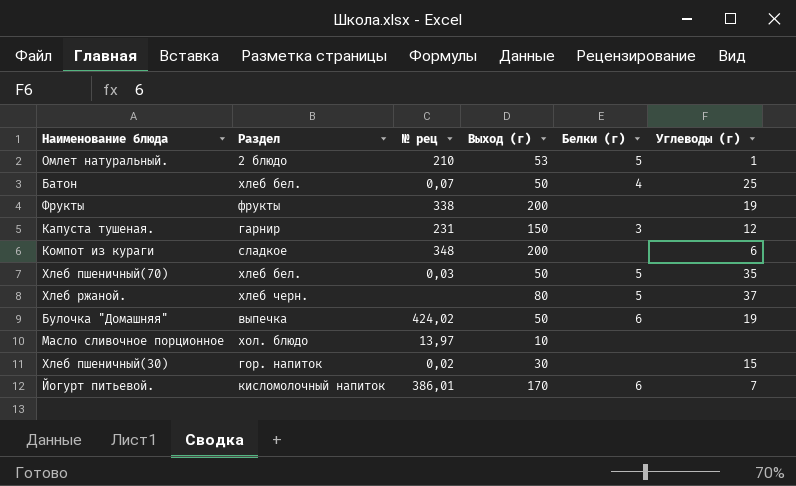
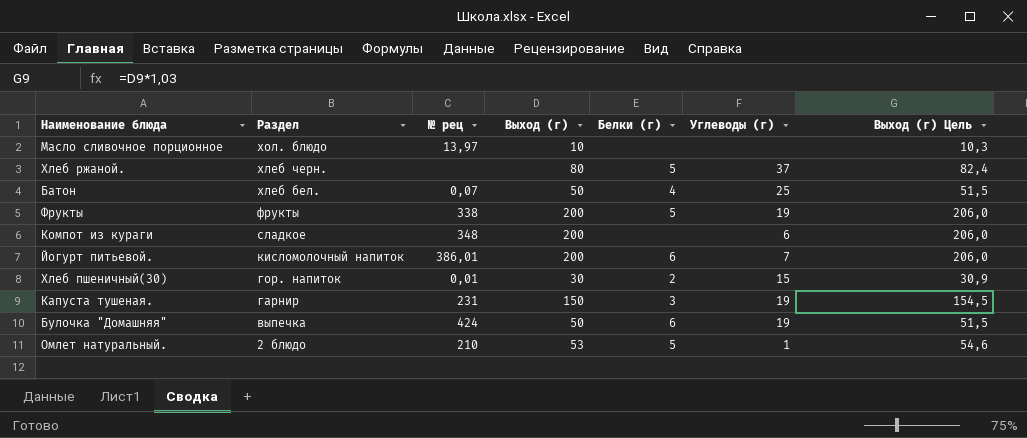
row order: none -> Раздел descending
column Выход (г) Цель | formula: none -> [Выход (г)] * 1,03
row Хлеб пшеничный(70): хлеб бел. | 0,03 | 50 | 5 | 35 -> none
Фрукты | Белки (г): none -> 5
Йогурт питьевой. | Выход (г): 170 -> 200
Хлеб пшеничный(30) | № рец: 0,02 -> 0,01
Хлеб пшеничный(30) | Белки (г): none -> 2
Капуста тушеная. | Углеводы (г): 12 -> 19
Булочка "Домашняя" | № рец: 424,02 -> 424

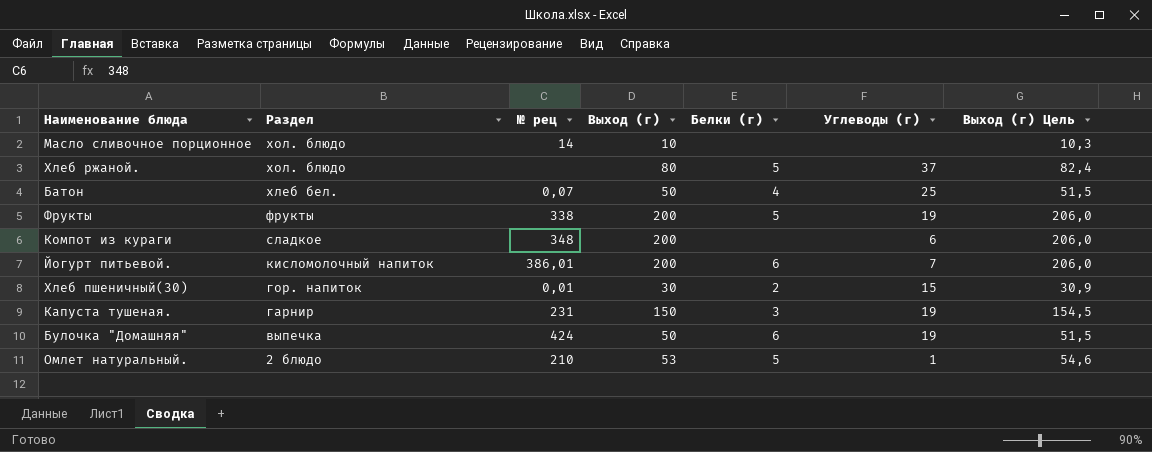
Масло сливочное порционное | № рец: 13,97 -> 14
Хлеб ржаной. | Раздел: хлеб черн. -> хол. блюдо

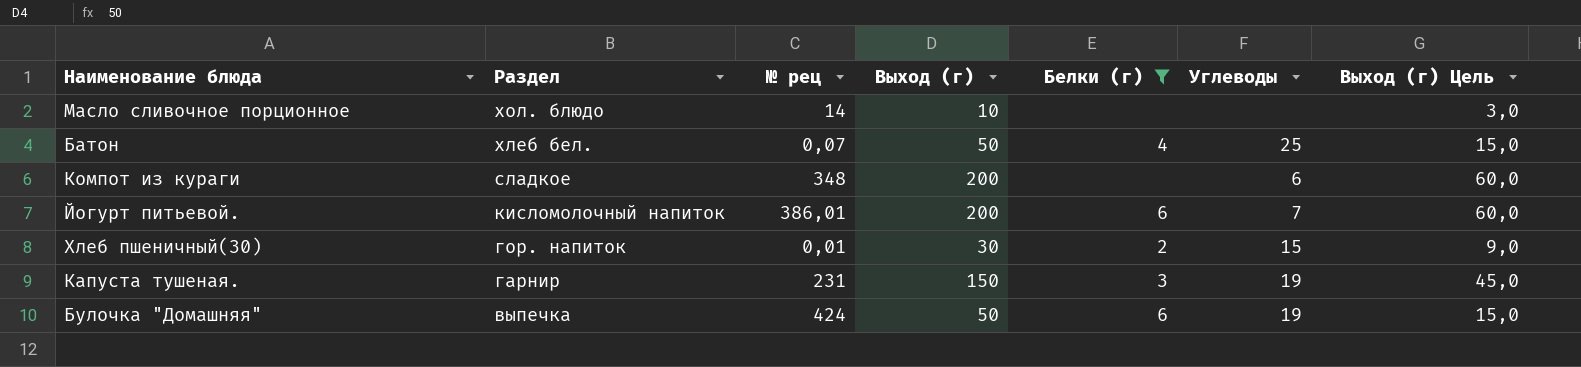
filter: none -> Белки (г) != 5
column name: Углеводы (г) -> Углеводы
column Выход (г) Цель | formula: [Выход (г)] * 1,03 -> [Выход (г)] * 0,3

